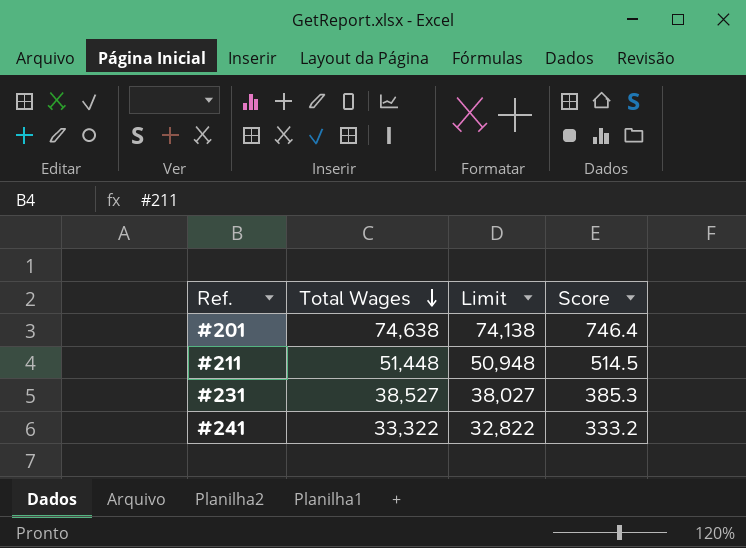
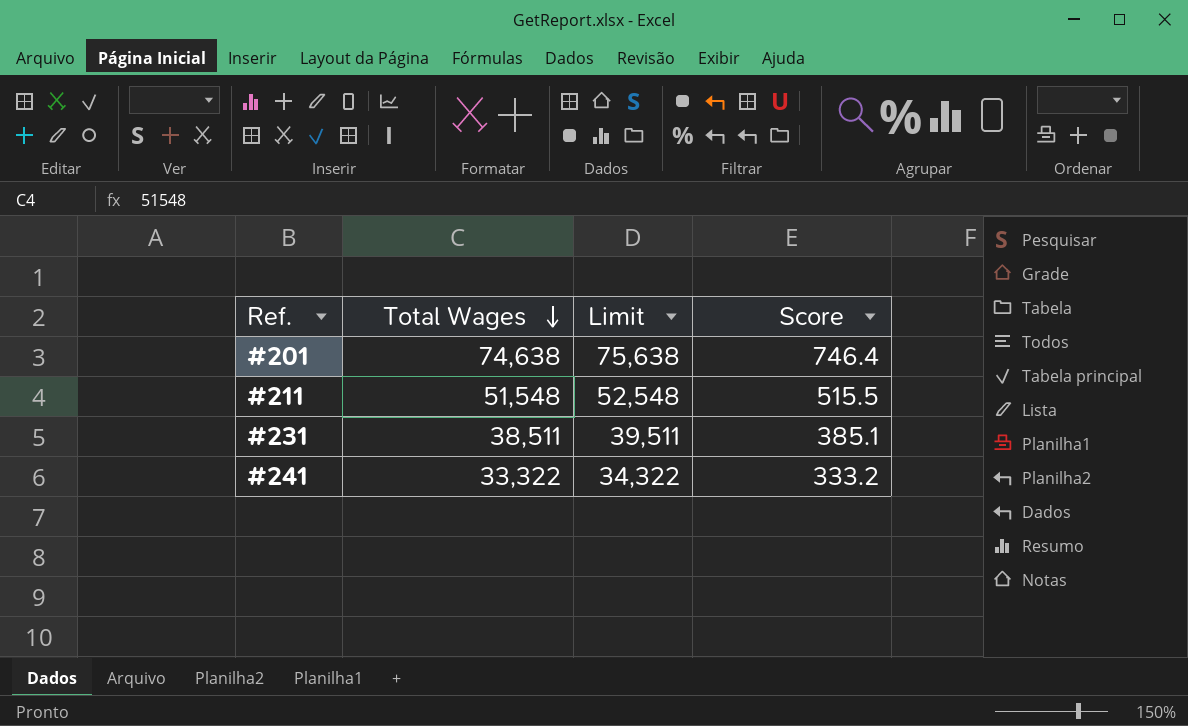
column Limit | formula: [Total Wages] - 500 -> [Total Wages] + 1000
#211 | Total Wages: 51,448 -> 51,548
#211 | Score: 514.5 -> 515.5
#231 | Total Wages: 38,527 -> 38,511
#231 | Score: 385.3 -> 385.1

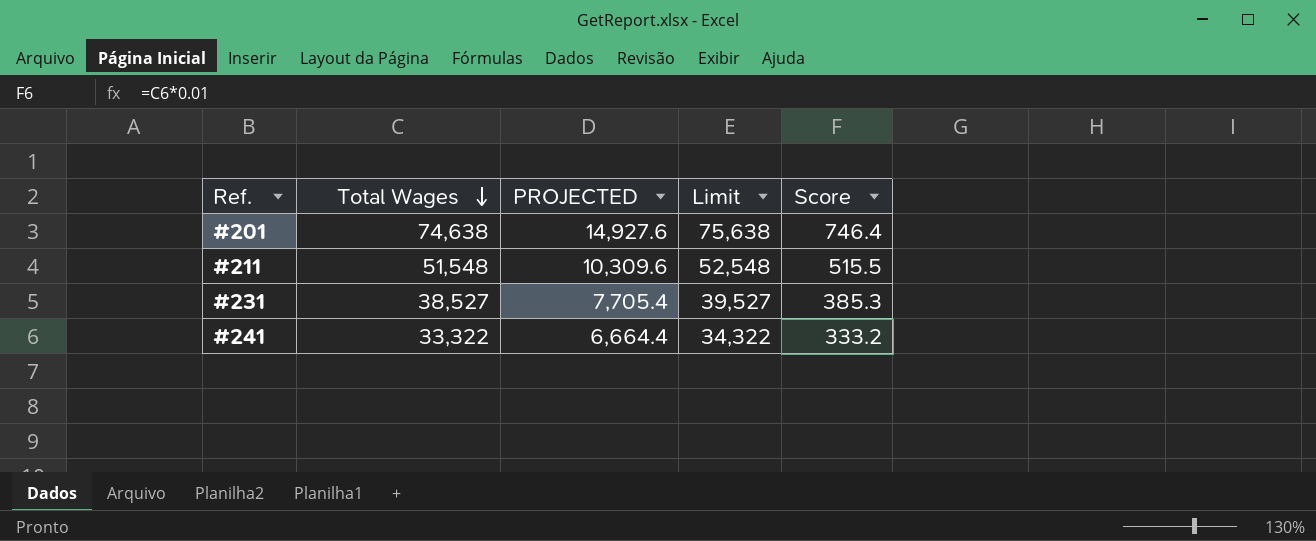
column PROJECTED | formula: none -> [Total Wages] * 0.2
#231 | Total Wages: 38,511 -> 38,527
#231 | Limit: 39,511 -> 39,527
#231 | Score: 385.1 -> 385.3

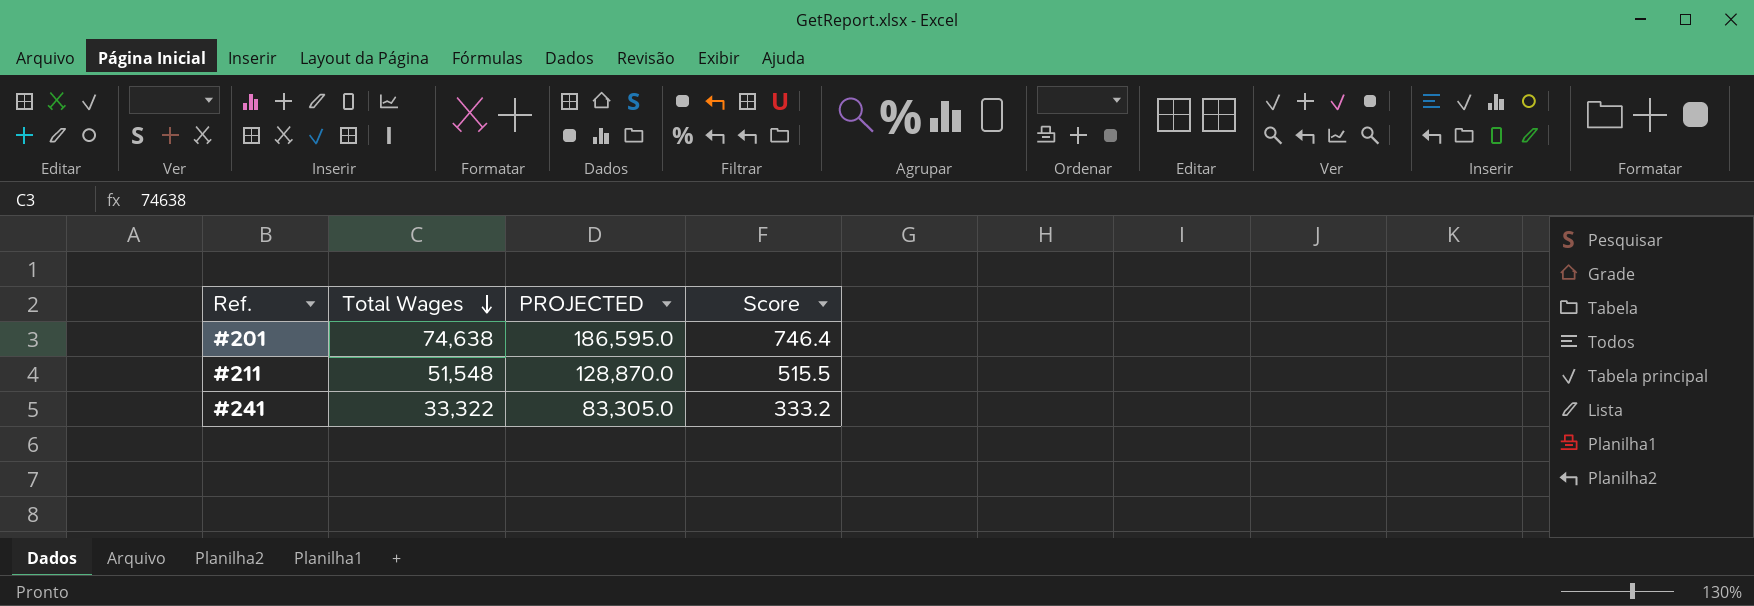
column Limit | formula: [Total Wages] + 1000 -> none
column PROJECTED | formula: [Total Wages] * 0.2 -> [Total Wages] * 2.5
row #231: 38,527 | 7,705.4 | 39,527 | 385.3 -> none

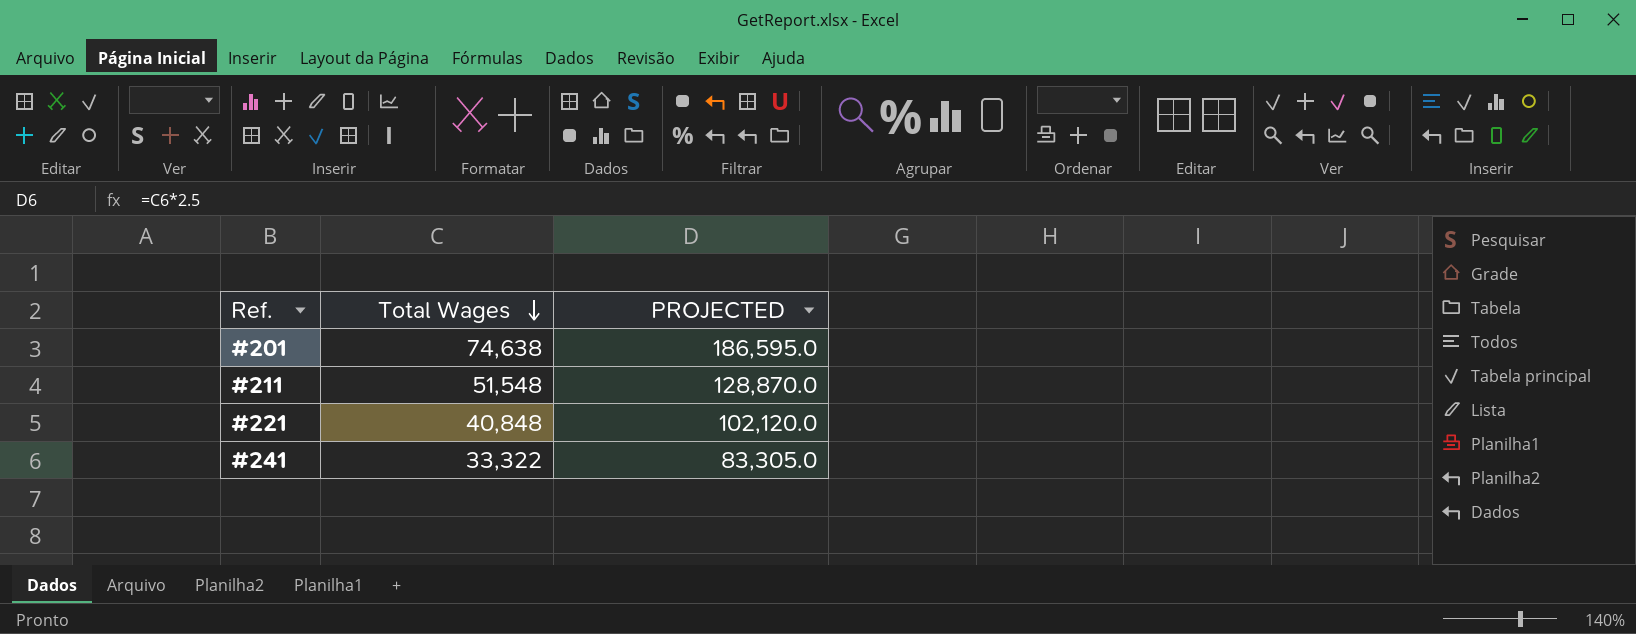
column Score | formula: [Total Wages] * 0.01 -> none
row #221: none -> 40,848 | 102,120.0

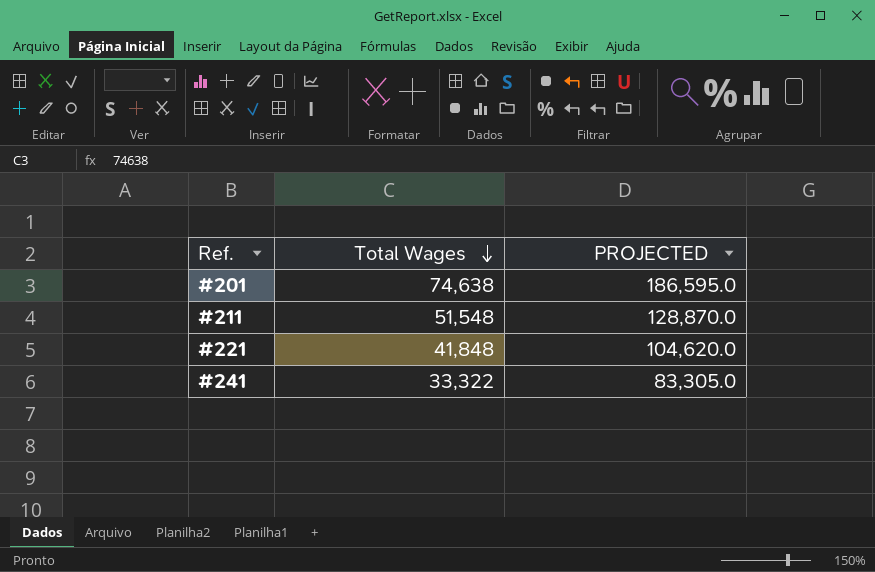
#221 | Total Wages: 40,848 -> 41,848
#221 | PROJECTED: 102,120.0 -> 104,620.0

